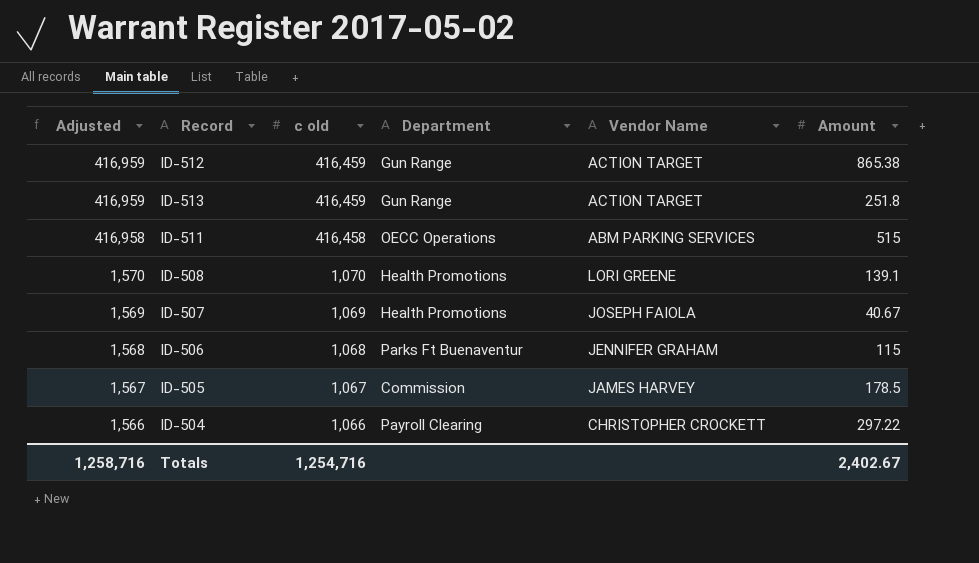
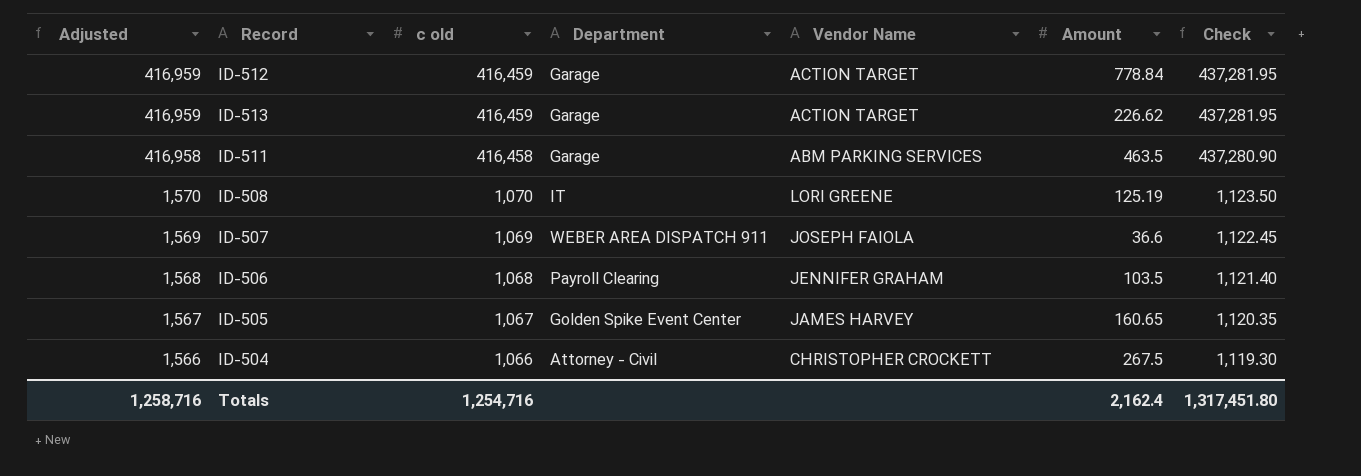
column Check | formula: none -> [c old] * 1.05
ID-512 | Department: Gun Range -> Garage
ID-512 | Amount: 865.38 -> 778.84
ID-513 | Department: Gun Range -> Garage
ID-513 | Amount: 251.8 -> 226.62
ID-511 | Department: OECC Operations -> Garage
ID-511 | Amount: 515 -> 463.5
ID-508 | Department: Health Promotions -> IT
ID-508 | Amount: 139.1 -> 125.19
ID-507 | Department: Health Promotions -> WEBER AREA DISPATCH 911
ID-507 | Amount: 40.67 -> 36.6
ID-506 | Department: Parks Ft Buenaventur -> Payroll Clearing
ID-506 | Amount: 115 -> 103.5
ID-505 | Department: Commission -> Golden Spike Event Center
ID-505 | Amount: 178.5 -> 160.65
ID-504 | Department: Payroll Clearing -> Attorney - Civil
ID-504 | Amount: 297.22 -> 267.5
Totals | Amount: 2,402.67 -> 2,162.4

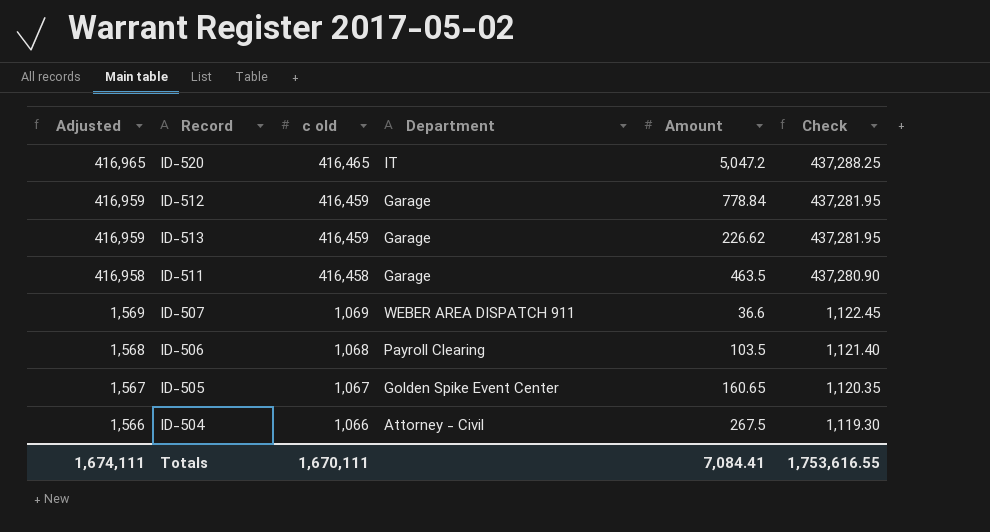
column Vendor Name | position: 5 -> none
row ID-508: 1,570 | 1,070 | IT | LORI GREENE | 125.19 | 1,123.50 -> none
row ID-520: none -> 416,965 | 416,465 | IT | 5,047.2 | 437,288.25
Totals | Adjusted: 1,258,716 -> 1,674,111
Totals | c old: 1,254,716 -> 1,670,111
Totals | Amount: 2,162.4 -> 7,084.41
Totals | Check: 1,317,451.80 -> 1,753,616.55

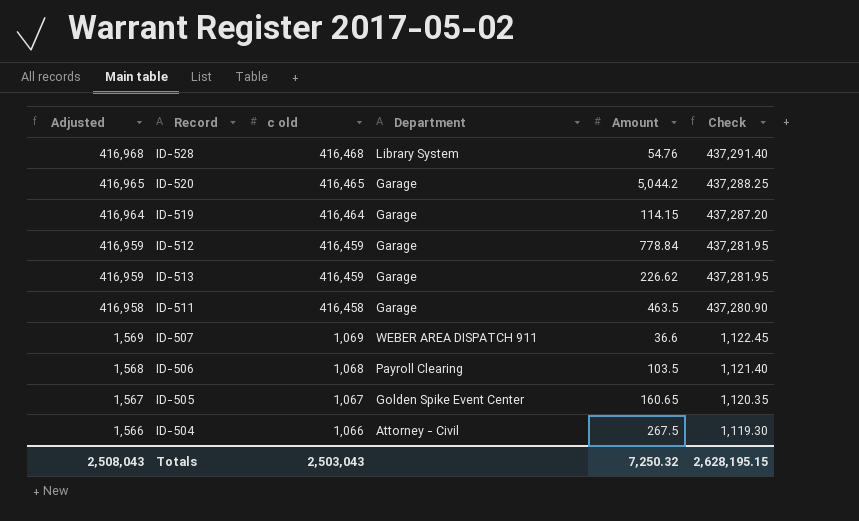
row ID-528: none -> 416,968 | 416,468 | Library System | 54.76 | 437,291.40
ID-520 | Department: IT -> Garage
ID-520 | Amount: 5,047.2 -> 5,044.2
row ID-519: none -> 416,964 | 416,464 | Garage | 114.15 | 437,287.20
Totals | Adjusted: 1,674,111 -> 2,508,043
Totals | c old: 1,670,111 -> 2,503,043
Totals | Amount: 7,084.41 -> 7,250.32
Totals | Check: 1,753,616.55 -> 2,628,195.15

